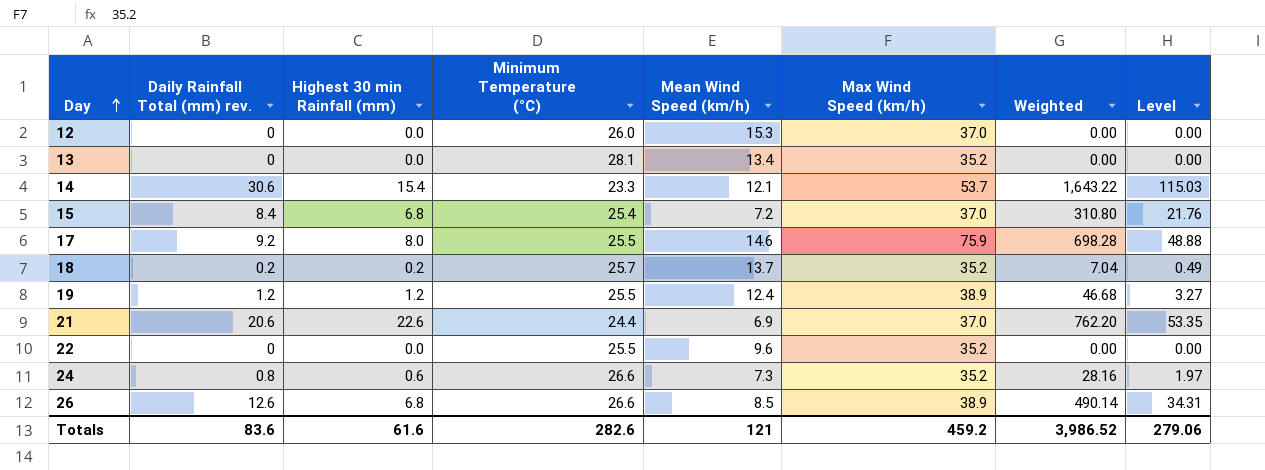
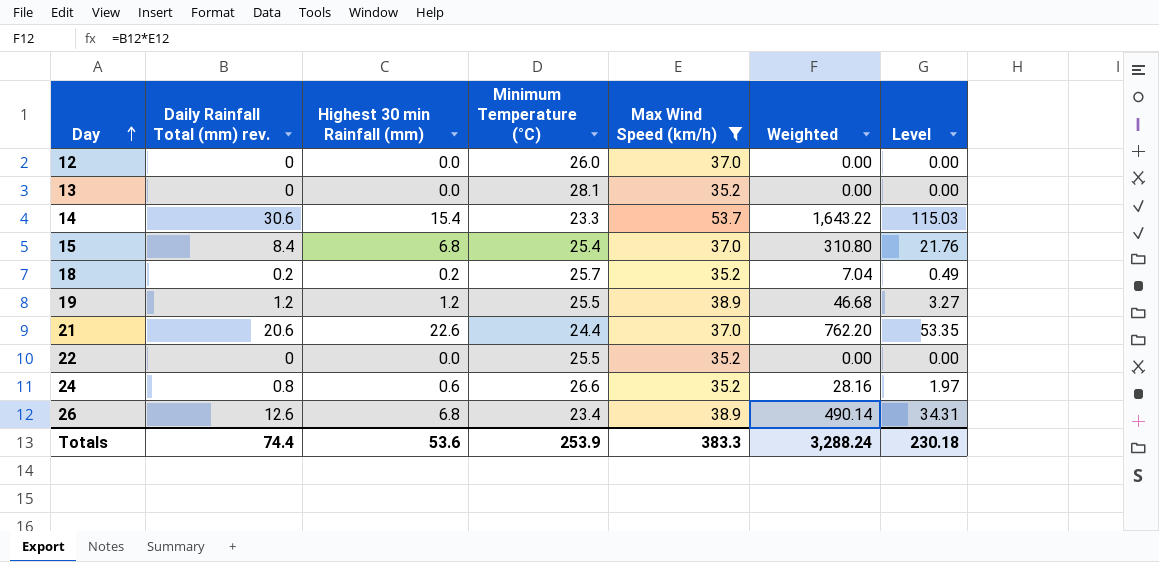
filter: none -> Max Wind Speed (km/h) != 75.9
column Mean Wind Speed (km/h) | position: 5 -> none
26 | Minimum Temperature (°C): 26.6 -> 23.4
Totals | Daily Rainfall Total (mm) rev.: 83.6 -> 74.4
Totals | Highest 30 min Rainfall (mm): 61.6 -> 53.6
Totals | Minimum Temperature (°C): 282.6 -> 253.9
Totals | Max Wind Speed (km/h): 459.2 -> 383.3
Totals | Weighted: 3,986.52 -> 3,288.24
Totals | Level: 279.06 -> 230.18

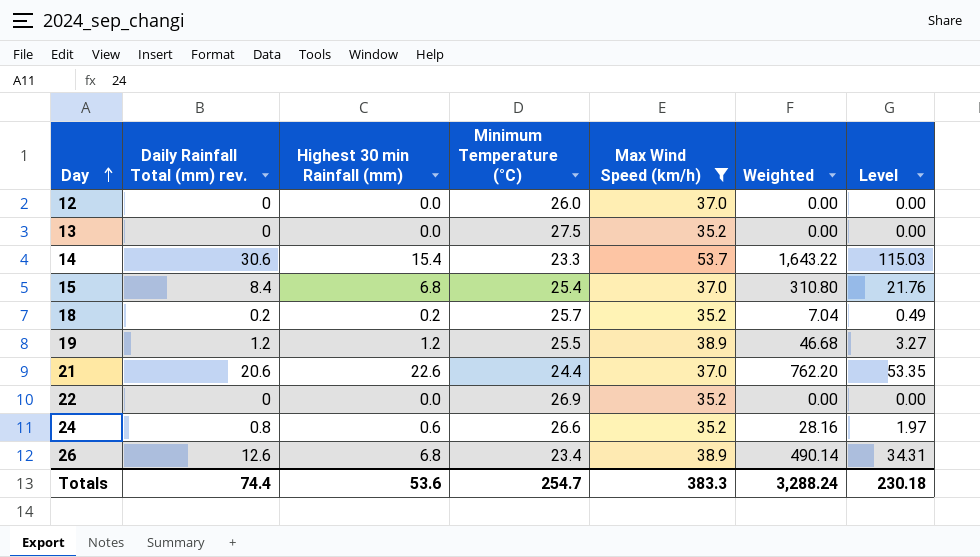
13 | Minimum Temperature (°C): 28.1 -> 27.5
22 | Minimum Temperature (°C): 25.5 -> 26.9
Totals | Minimum Temperature (°C): 253.9 -> 254.7

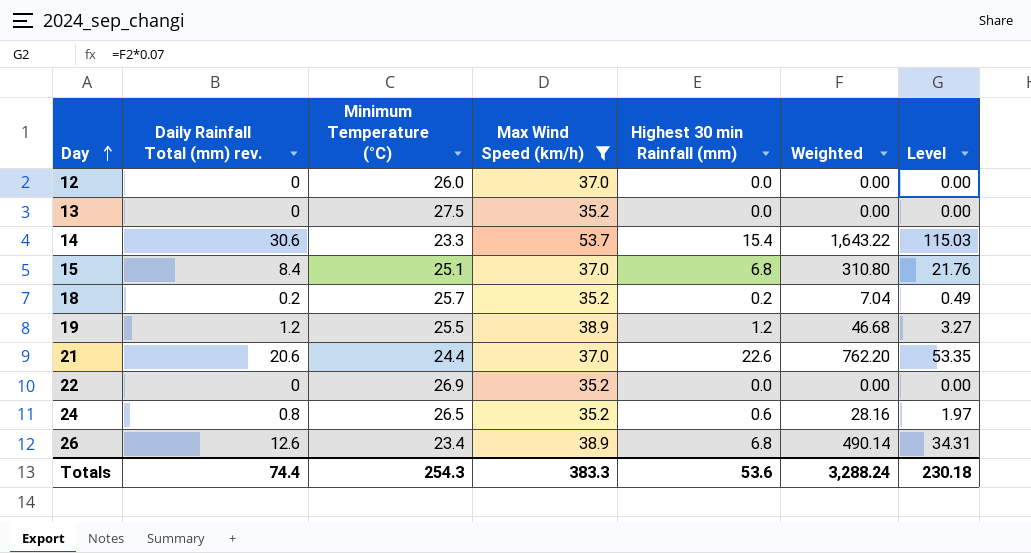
column Highest 30 min Rainfall (mm) | position: 3 -> 5
15 | Minimum Temperature (°C): 25.4 -> 25.1
24 | Minimum Temperature (°C): 26.6 -> 26.5
Totals | Minimum Temperature (°C): 254.7 -> 254.3

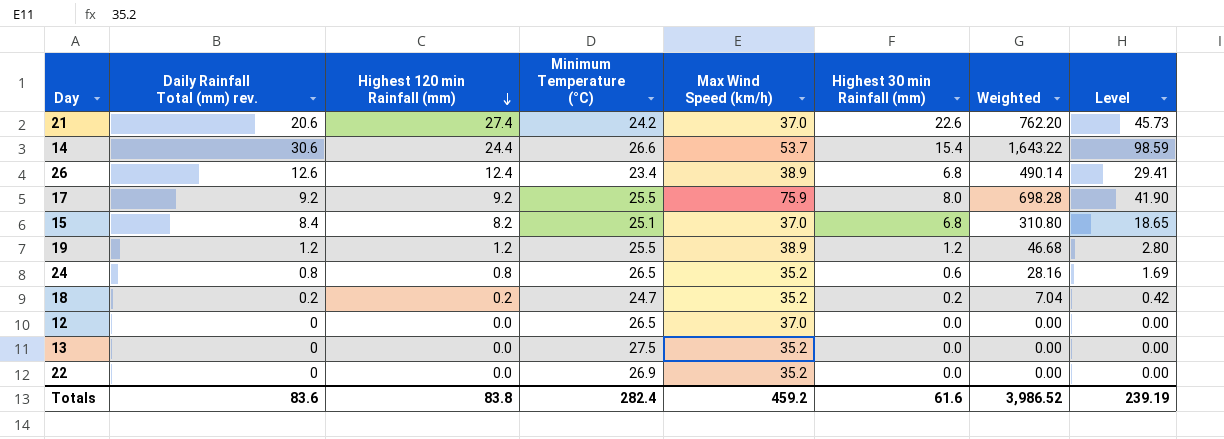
filter: Max Wind Speed (km/h) != 75.9 -> none
row order: Day ascending -> Highest 120 min Rainfall (mm) descending
column Highest 120 min Rainfall (mm) | position: none -> 3
column Level | formula: [Weighted] * 0.07 -> [Weighted] * 0.06
21 | Minimum Temperature (°C): 24.4 -> 24.2
14 | Minimum Temperature (°C): 23.3 -> 26.6
18 | Minimum Temperature (°C): 25.7 -> 24.7
12 | Minimum Temperature (°C): 26.0 -> 26.5
Totals | Daily Rainfall Total (mm) rev.: 74.4 -> 83.6
Totals | Minimum Temperature (°C): 254.3 -> 282.4
Totals | Max Wind Speed (km/h): 383.3 -> 459.2
Totals | Highest 30 min Rainfall (mm): 53.6 -> 61.6
Totals | Weighted: 3,288.24 -> 3,986.52
Totals | Level: 230.18 -> 239.19

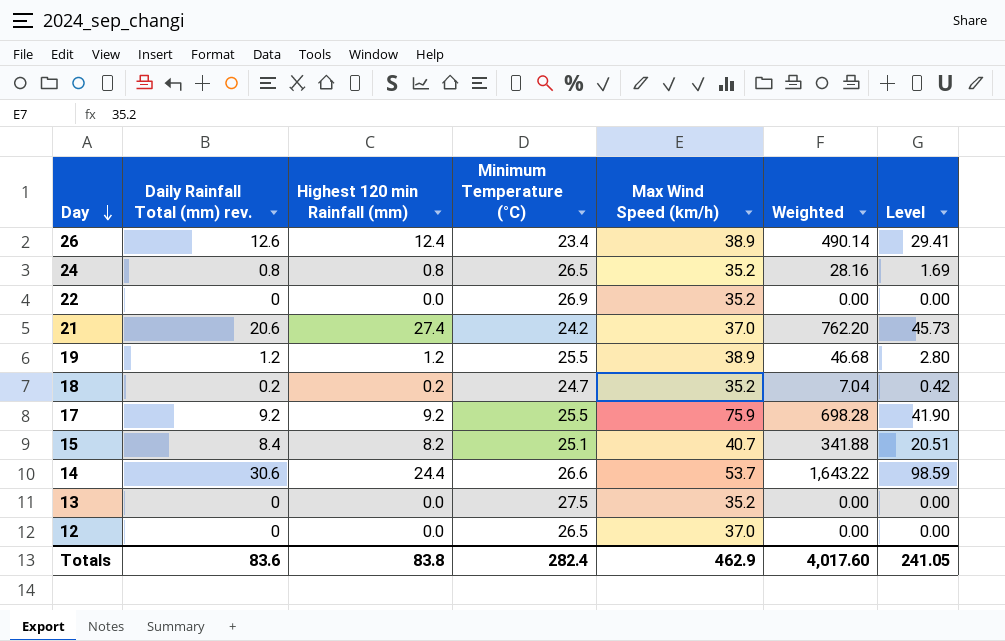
row order: Highest 120 min Rainfall (mm) descending -> Day descending
column Highest 30 min Rainfall (mm) | position: 6 -> none
15 | Max Wind Speed (km/h): 37.0 -> 40.7
15 | Weighted: 310.80 -> 341.88
15 | Level: 18.65 -> 20.51
Totals | Max Wind Speed (km/h): 459.2 -> 462.9
Totals | Weighted: 3,986.52 -> 4,017.60
Totals | Level: 239.19 -> 241.05

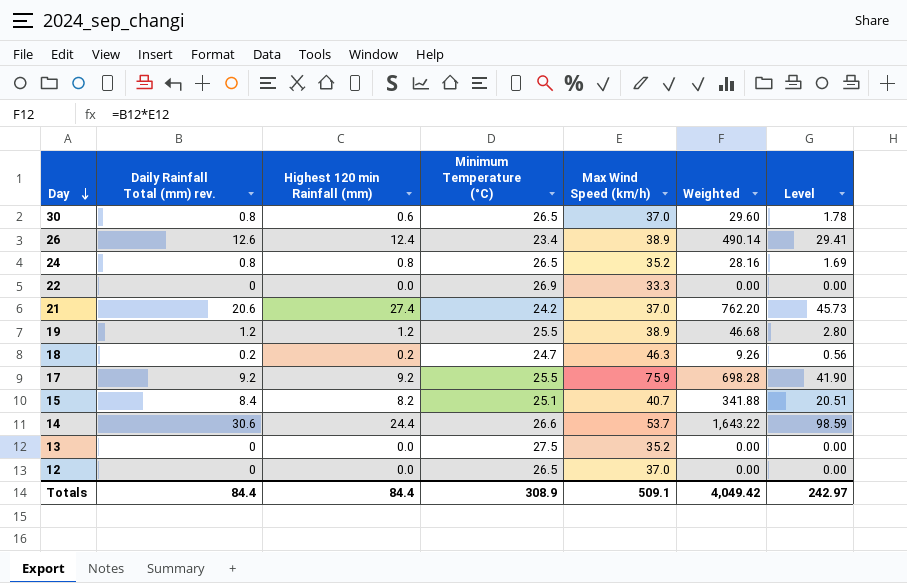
row 30: none -> 0.8 | 0.6 | 26.5 | 37.0 | 29.60 | 1.78
22 | Max Wind Speed (km/h): 35.2 -> 33.3
18 | Max Wind Speed (km/h): 35.2 -> 46.3
18 | Weighted: 7.04 -> 9.26
18 | Level: 0.42 -> 0.56
Totals | Daily Rainfall Total (mm) rev.: 83.6 -> 84.4
Totals | Highest 120 min Rainfall (mm): 83.8 -> 84.4
Totals | Minimum Temperature (°C): 282.4 -> 308.9
Totals | Max Wind Speed (km/h): 462.9 -> 509.1
Totals | Weighted: 4,017.60 -> 4,049.42
Totals | Level: 241.05 -> 242.97

